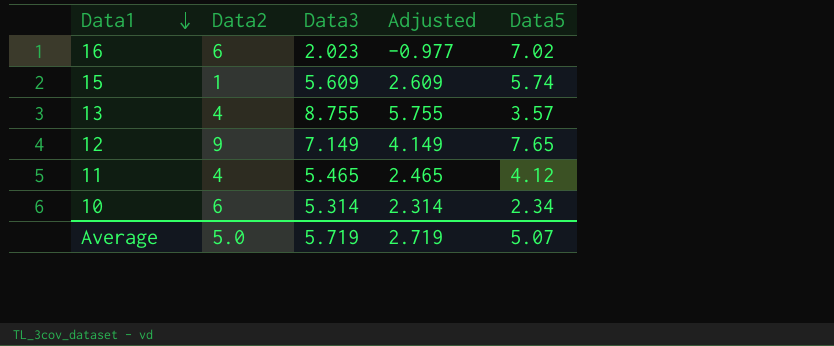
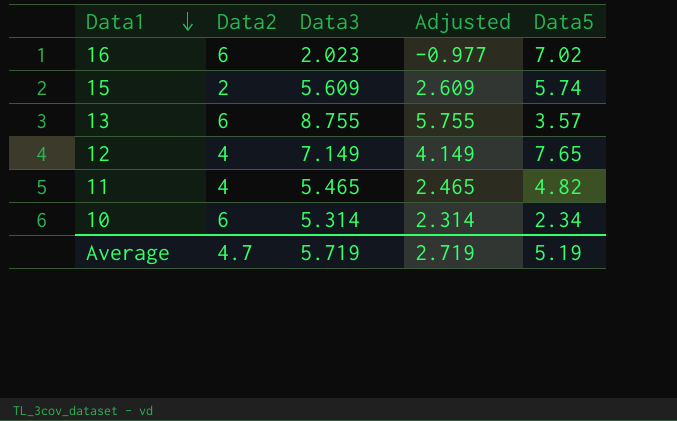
15 | Data2: 1 -> 2
13 | Data2: 4 -> 6
12 | Data2: 9 -> 4
11 | Data5: 4.12 -> 4.82
Average | Data2: 5.0 -> 4.7
Average | Data5: 5.07 -> 5.19

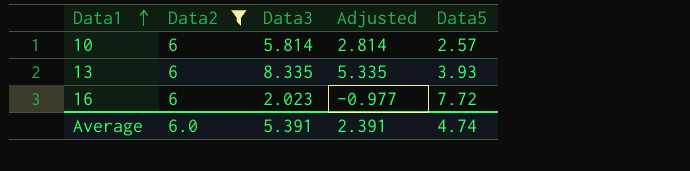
filter: none -> Data2 = 6
row order: Data1 descending -> Data1 ascending
10 | Data3: 5.314 -> 5.814
10 | Adjusted: 2.314 -> 2.814
10 | Data5: 2.34 -> 2.57
13 | Data3: 8.755 -> 8.335
13 | Adjusted: 5.755 -> 5.335
13 | Data5: 3.57 -> 3.93
16 | Data5: 7.02 -> 7.72
Average | Data2: 4.7 -> 6.0
Average | Data3: 5.719 -> 5.391
Average | Adjusted: 2.719 -> 2.391
Average | Data5: 5.19 -> 4.74

